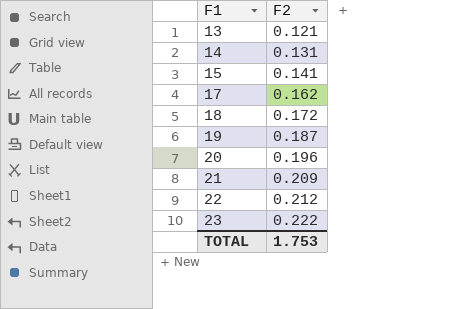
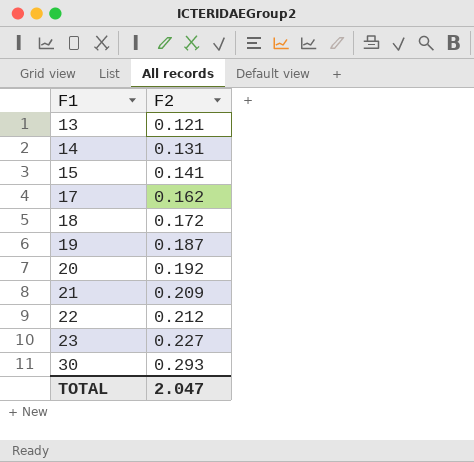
20 | F2: 0.196 -> 0.192
23 | F2: 0.222 -> 0.227
row 30: none -> 0.293
TOTAL | F2: 1.753 -> 2.047

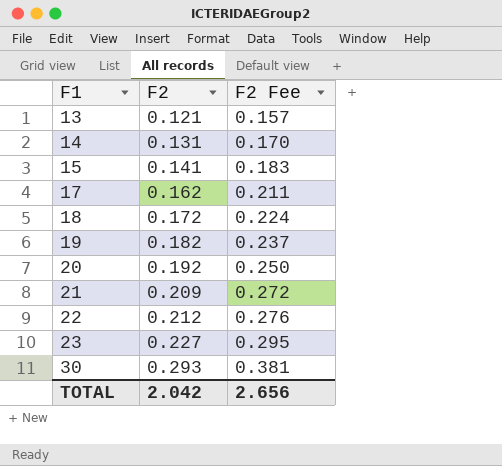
column F2 Fee | formula: none -> [F2] * 1.3
19 | F2: 0.187 -> 0.182
TOTAL | F2: 2.047 -> 2.042

